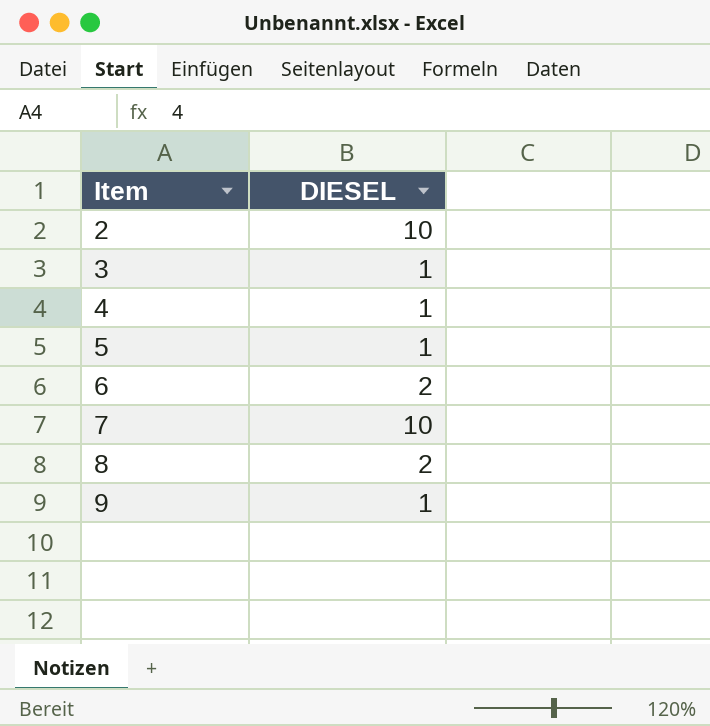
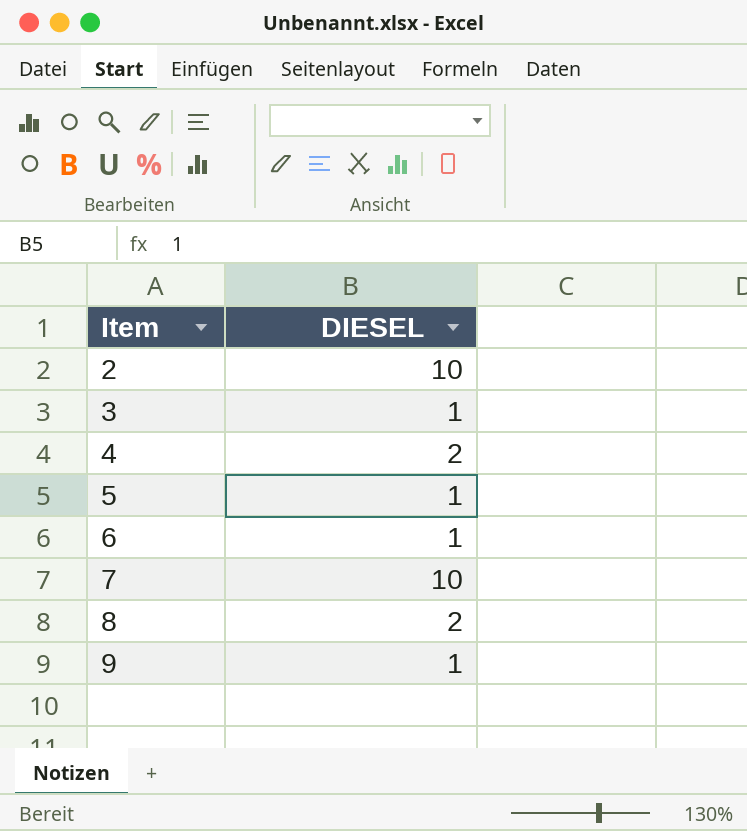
4 | DIESEL: 1 -> 2
6 | DIESEL: 2 -> 1

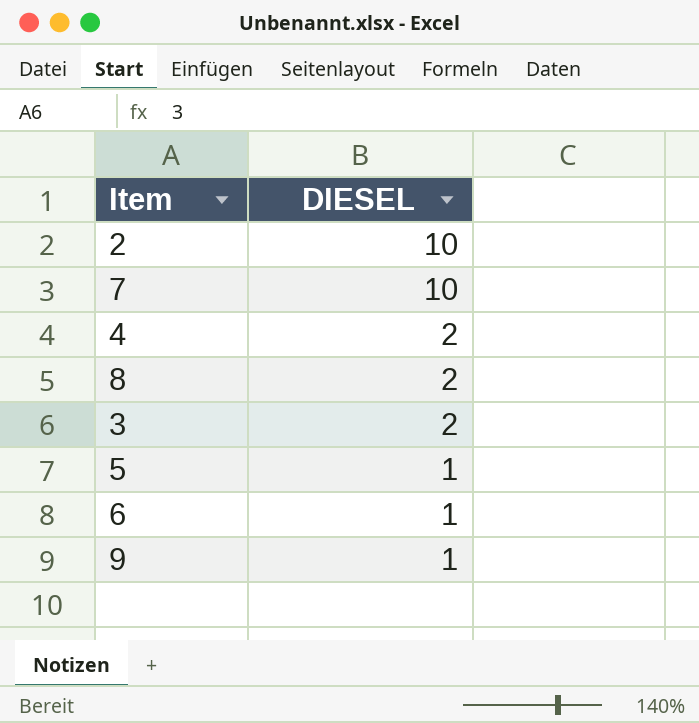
row order: Item ascending -> DIESEL descending
3 | DIESEL: 1 -> 2

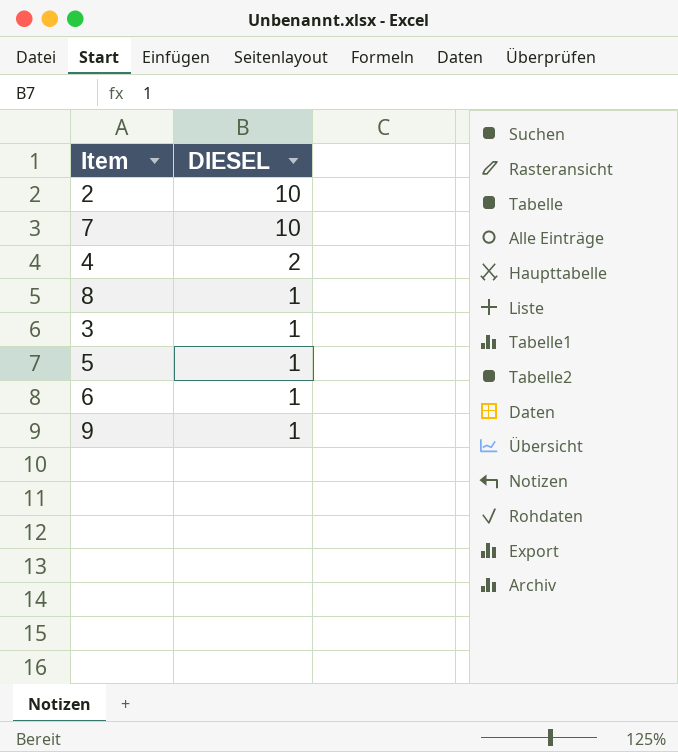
8 | DIESEL: 2 -> 1
3 | DIESEL: 2 -> 1

